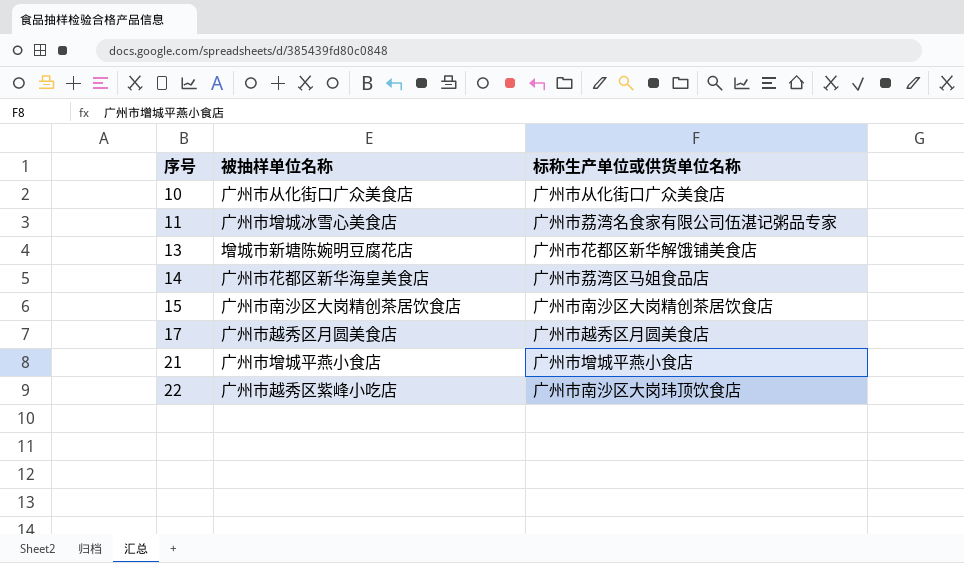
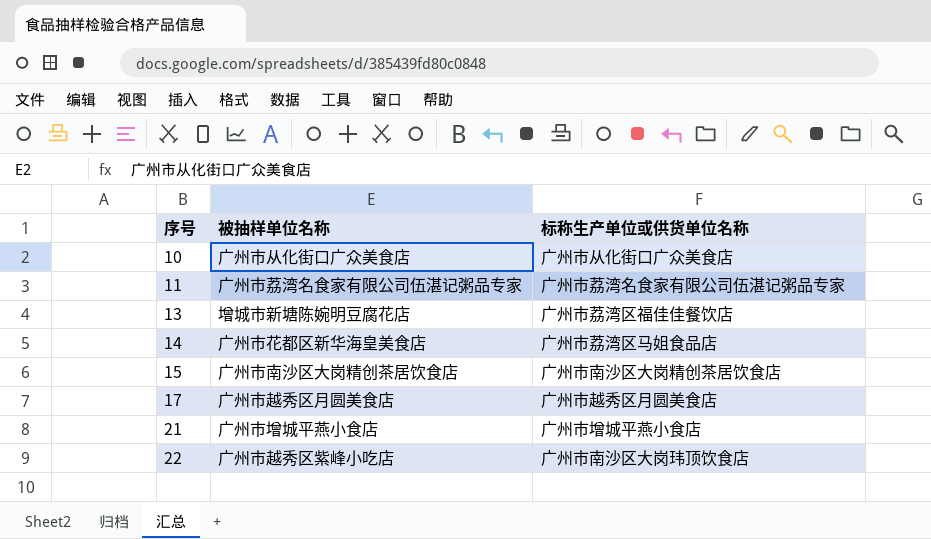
11 | 被抽样单位名称: 广州市增城冰雪心美食店 -> 广州市荔湾名食家有限公司伍湛记粥品专家
13 | 标称生产单位或供货单位名称: 广州市花都区新华解饿铺美食店 -> 广州市荔湾区福佳佳餐饮店

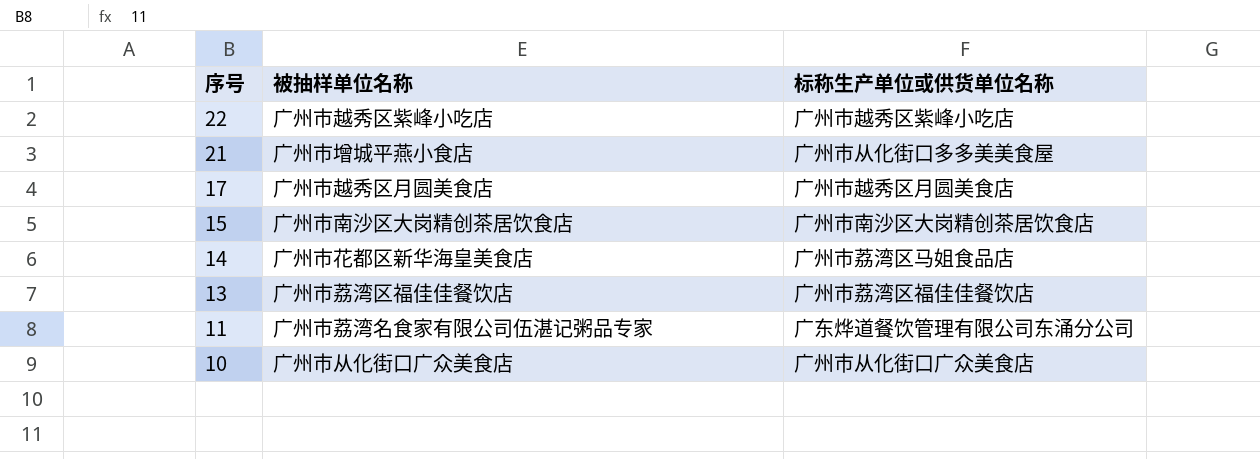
row order: 序号 ascending -> 序号 descending
22 | 标称生产单位或供货单位名称: 广州市南沙区大岗玮顶饮食店 -> 广州市越秀区紫峰小吃店
21 | 标称生产单位或供货单位名称: 广州市增城平燕小食店 -> 广州市从化街口多多美美食屋
13 | 被抽样单位名称: 增城市新塘陈婉明豆腐花店 -> 广州市荔湾区福佳佳餐饮店
11 | 标称生产单位或供货单位名称: 广州市荔湾名食家有限公司伍湛记粥品专家 -> 广东烨道餐饮管理有限公司东涌分公司

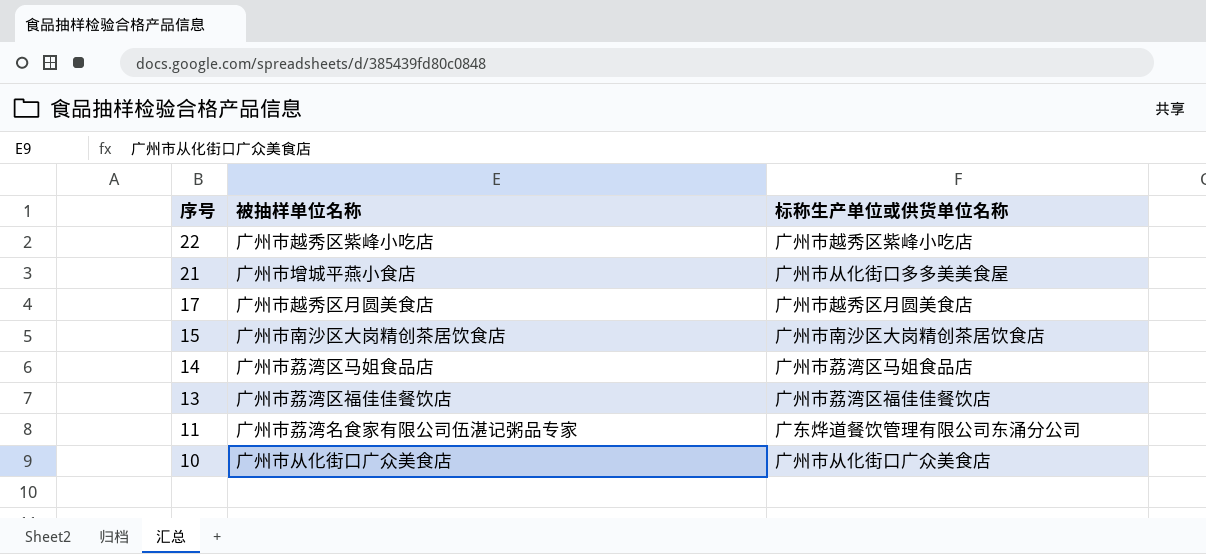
14 | 被抽样单位名称: 广州市花都区新华海皇美食店 -> 广州市荔湾区马姐食品店

